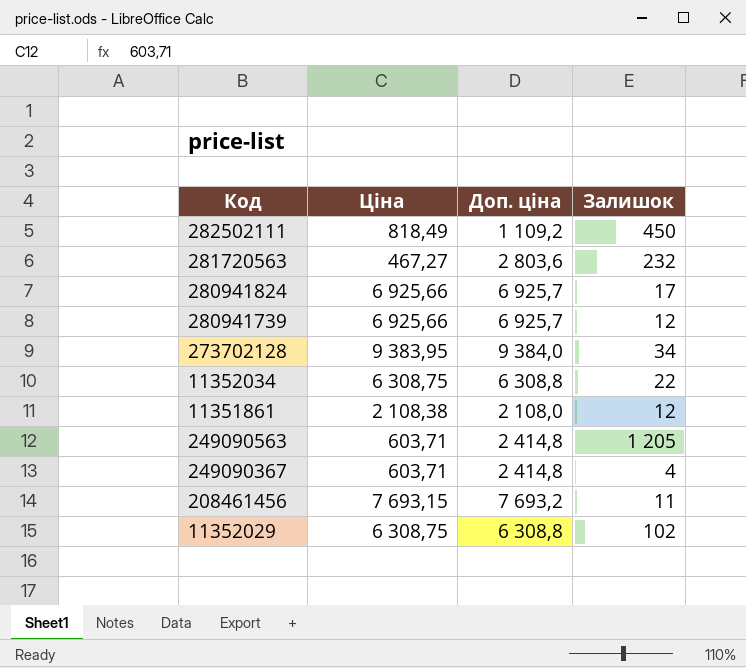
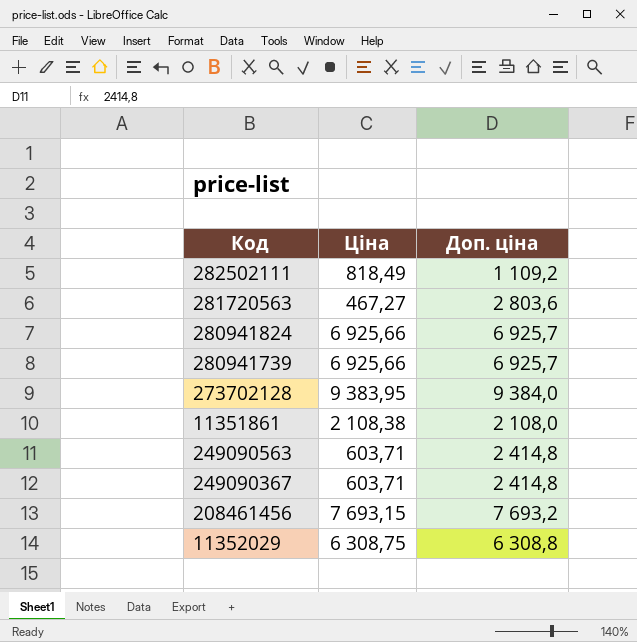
column Залишок | position: 4 -> none
row 11352034: 6 308,75 | 6 308,8 | 22 -> none

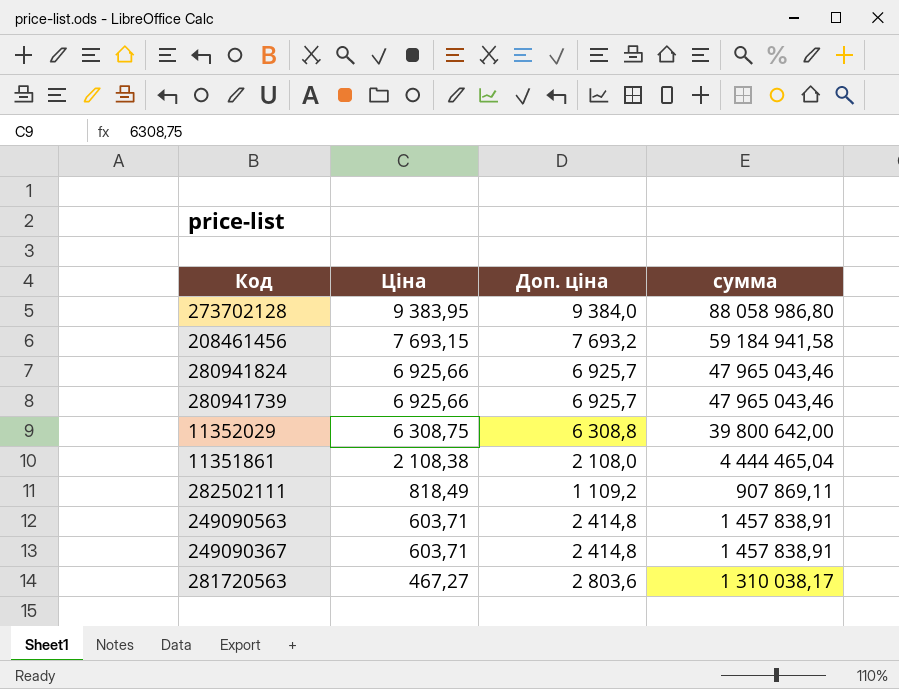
row order: none -> Ціна descending
column сумма | formula: none -> [Ціна] * [Доп. ціна]

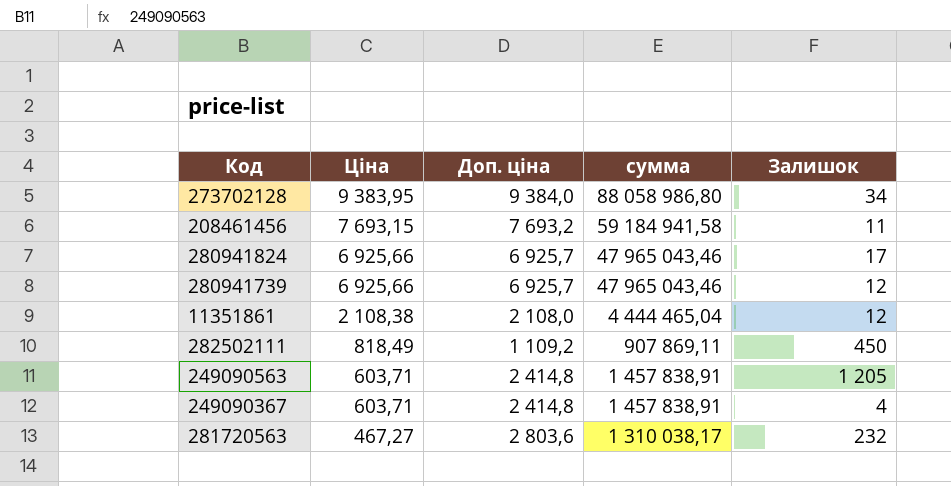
column Залишок | position: none -> 5
row 11352029: 6 308,75 | 6 308,8 | 39 800 642,00 -> none

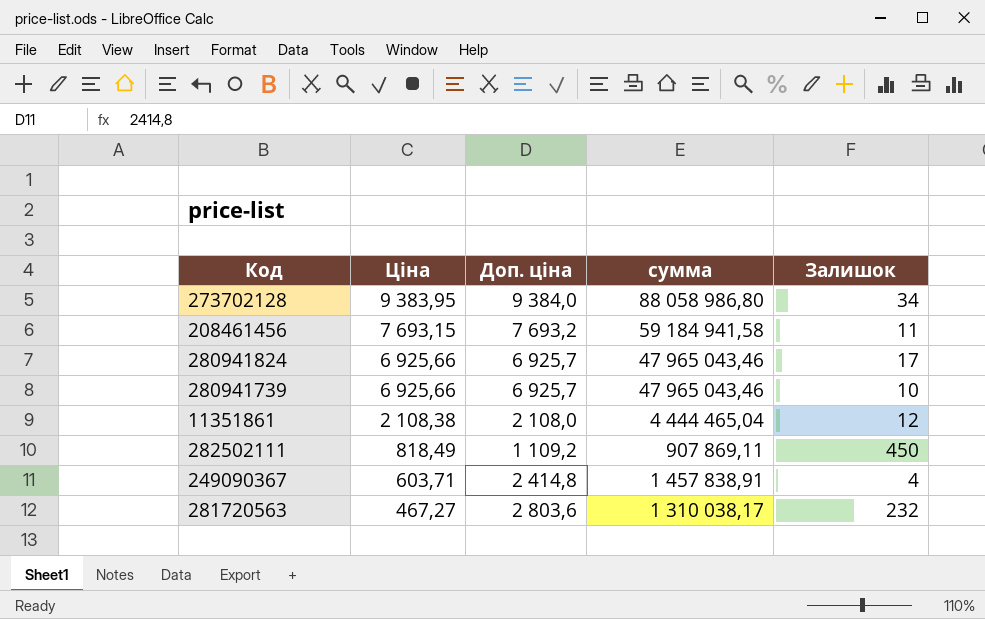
row 249090563: 603,71 | 2 414,8 | 1 457 838,91 | 1 205 -> none
280941739 | Залишок: 12 -> 10

